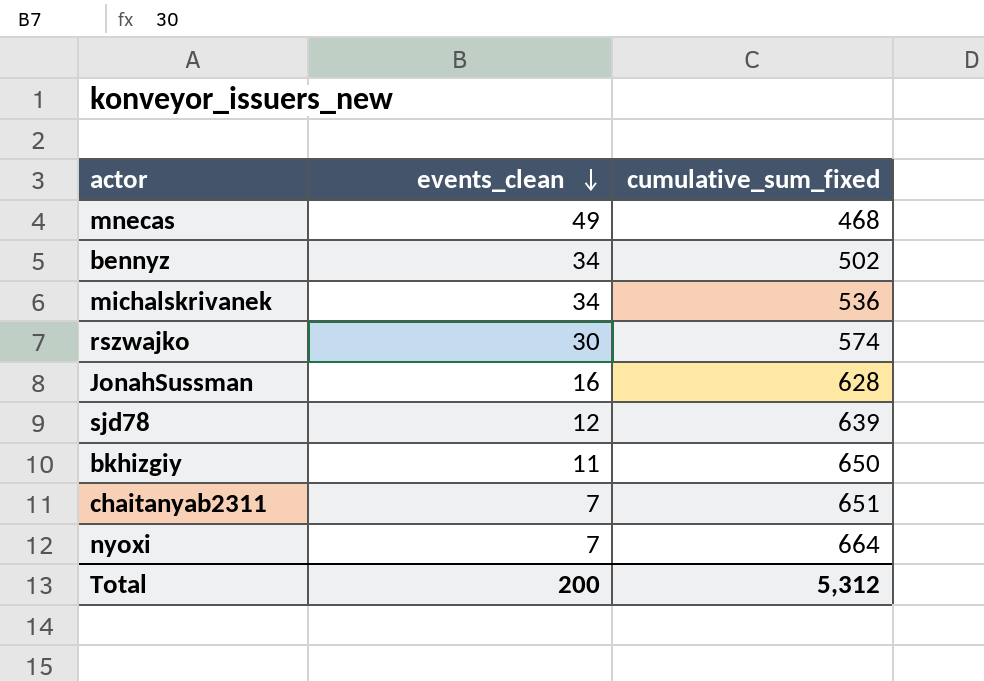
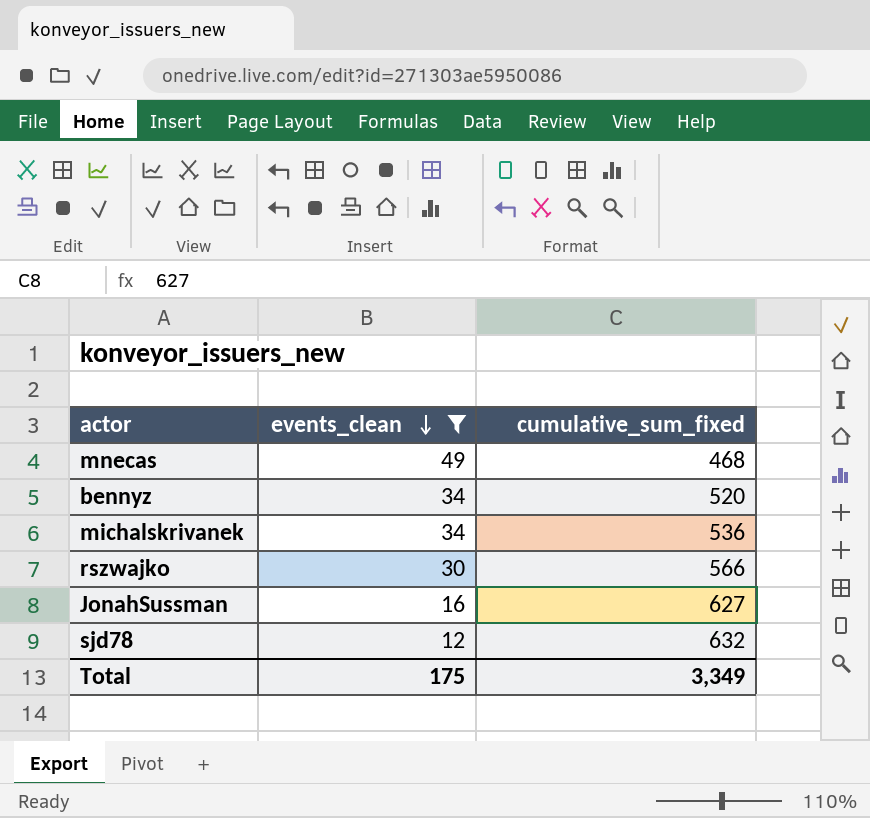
filter: none -> events_clean >= 12
bennyz | cumulative_sum_fixed: 502 -> 520
rszwajko | cumulative_sum_fixed: 574 -> 566
JonahSussman | cumulative_sum_fixed: 628 -> 627
sjd78 | cumulative_sum_fixed: 639 -> 632
Total | events_clean: 200 -> 175
Total | cumulative_sum_fixed: 5,312 -> 3,349

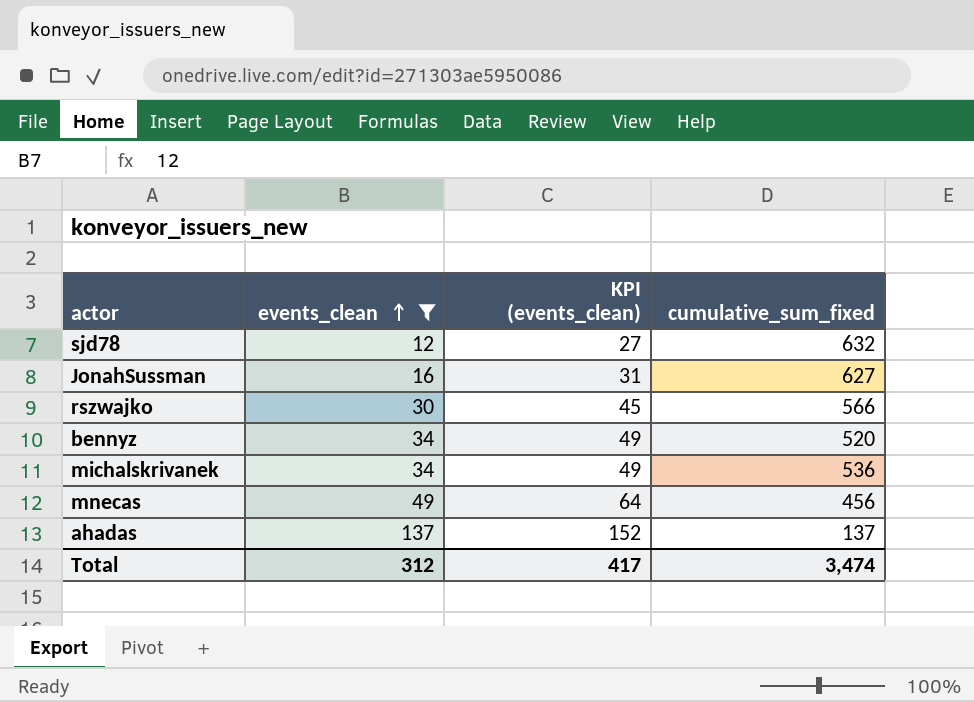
row order: events_clean descending -> events_clean ascending
column KPI (events_clean) | formula: none -> [events_clean] + 15
mnecas | cumulative_sum_fixed: 468 -> 456
row ahadas: none -> 137 | 152 | 137
Total | events_clean: 175 -> 312
Total | cumulative_sum_fixed: 3,349 -> 3,474

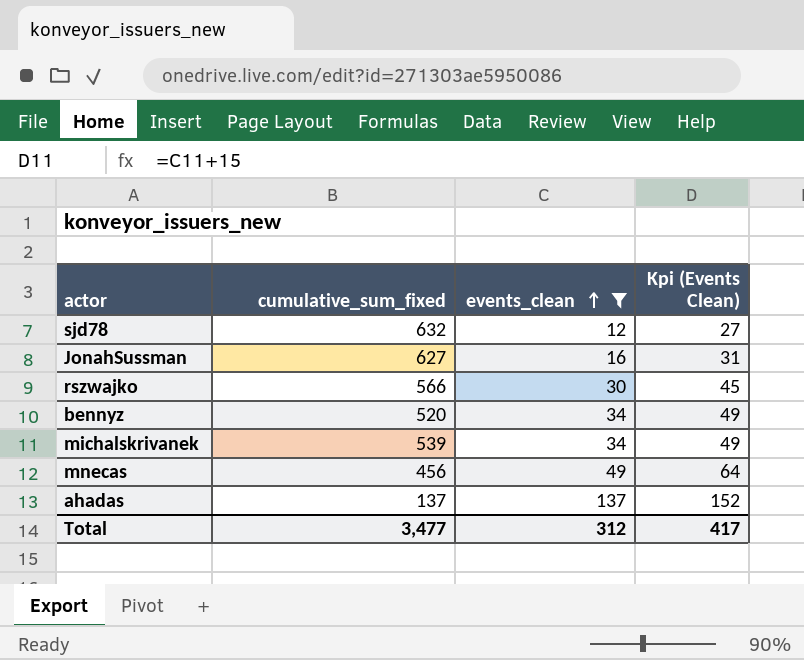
column cumulative_sum_fixed | position: 4 -> 2
column name: KPI (events_clean) -> Kpi (Events Clean)
michalskrivanek | cumulative_sum_fixed: 536 -> 539
Total | cumulative_sum_fixed: 3,474 -> 3,477

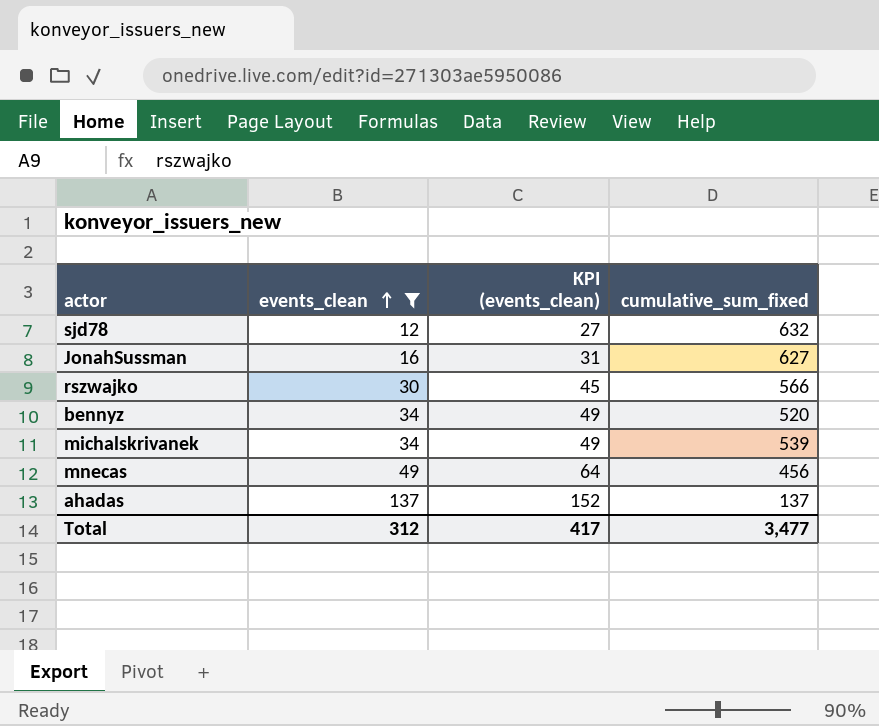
column name: Kpi (Events Clean) -> KPI (events_clean)
column cumulative_sum_fixed | position: 2 -> 4

